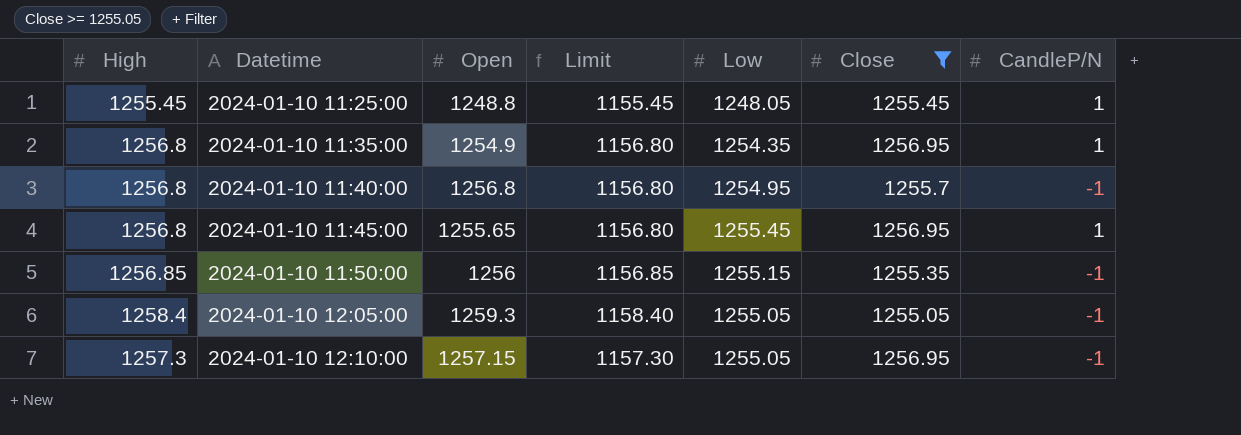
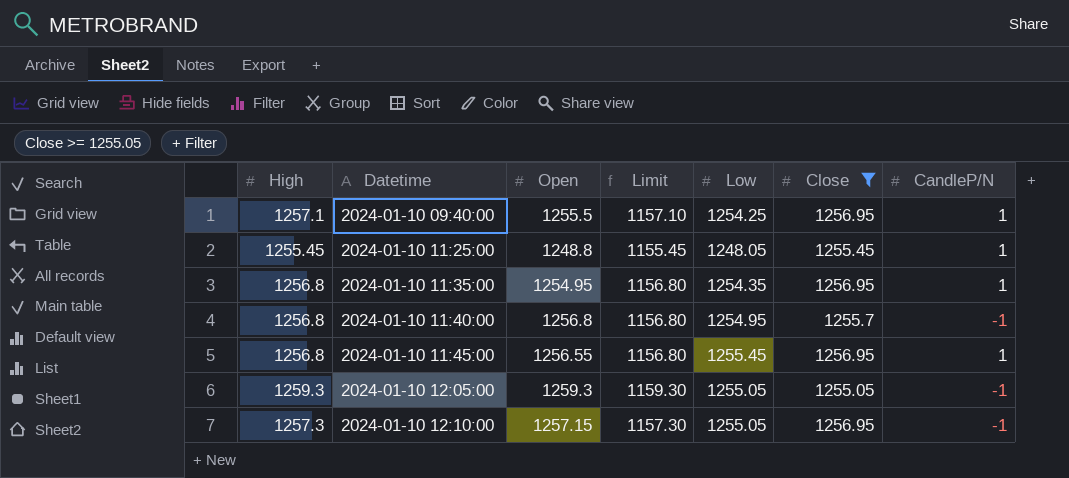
row 2024-01-10 11:50:00: 1256.85 | 1256 | 1156.85 | 1255.15 | 1255.35 | -1 -> none
row 2024-01-10 09:40:00: none -> 1257.1 | 1255.5 | 1157.10 | 1254.25 | 1256.95 | 1
2024-01-10 11:35:00 | Open: 1254.9 -> 1254.95
2024-01-10 11:45:00 | Open: 1255.65 -> 1256.55
2024-01-10 12:05:00 | High: 1258.4 -> 1259.3
2024-01-10 12:05:00 | Limit: 1158.40 -> 1159.30

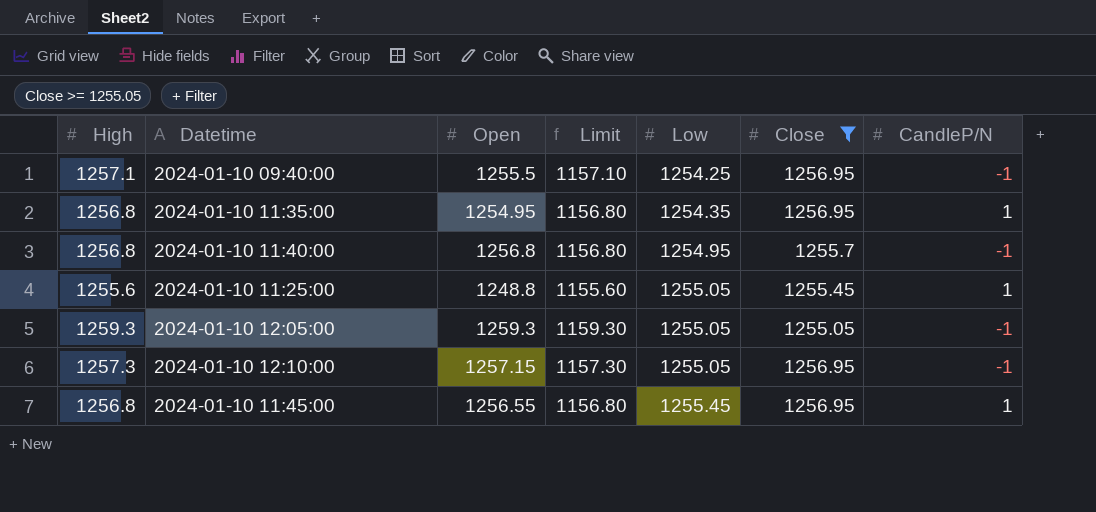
row order: Datetime ascending -> Low ascending
2024-01-10 09:40:00 | CandleP/N: 1 -> -1
2024-01-10 11:25:00 | High: 1255.45 -> 1255.6
2024-01-10 11:25:00 | Limit: 1155.45 -> 1155.60
2024-01-10 11:25:00 | Low: 1248.05 -> 1255.05

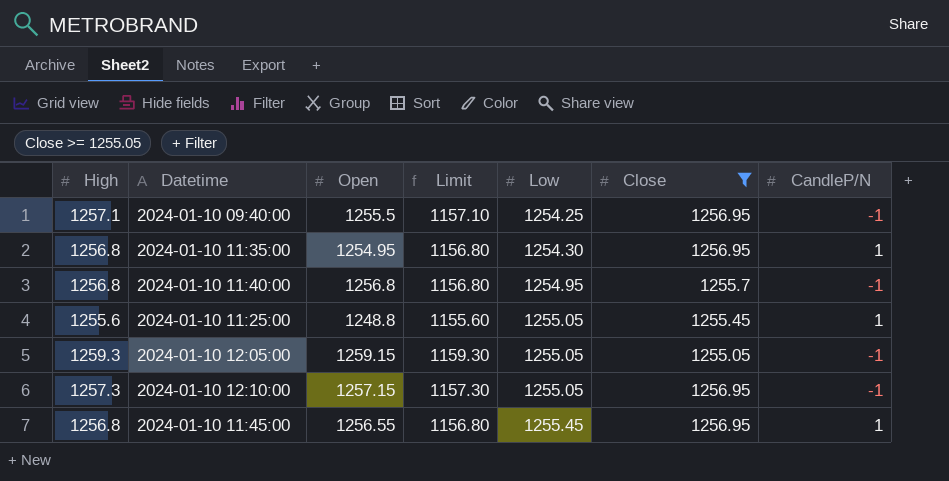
2024-01-10 11:35:00 | Low: 1254.35 -> 1254.30
2024-01-10 12:05:00 | Open: 1259.3 -> 1259.15

